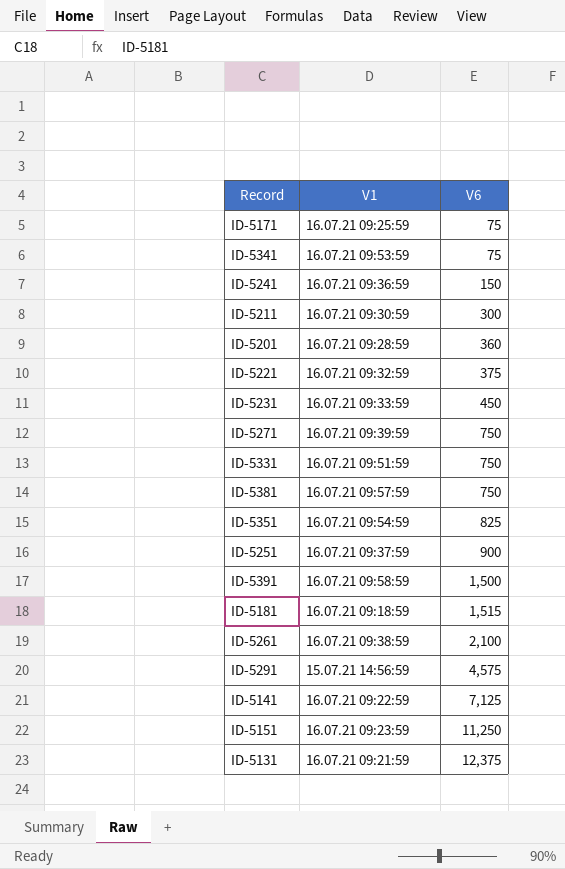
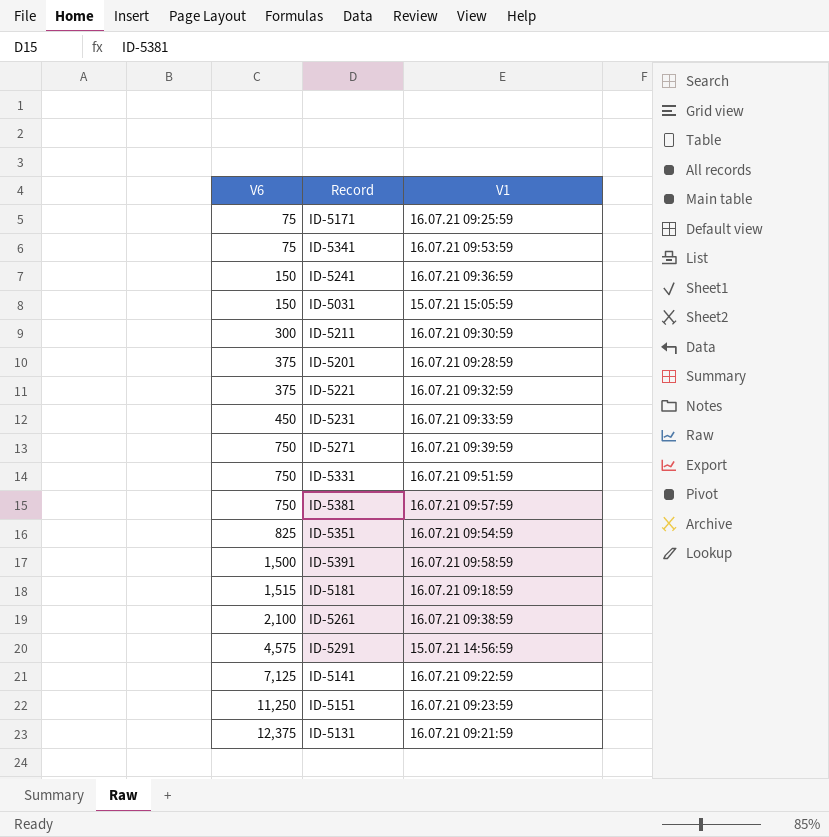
column V6 | position: 3 -> 1
row ID-5251: 16.07.21 09:37:59 | 900 -> none
row ID-5031: none -> 150 | 15.07.21 15:05:59
ID-5201 | V6: 360 -> 375

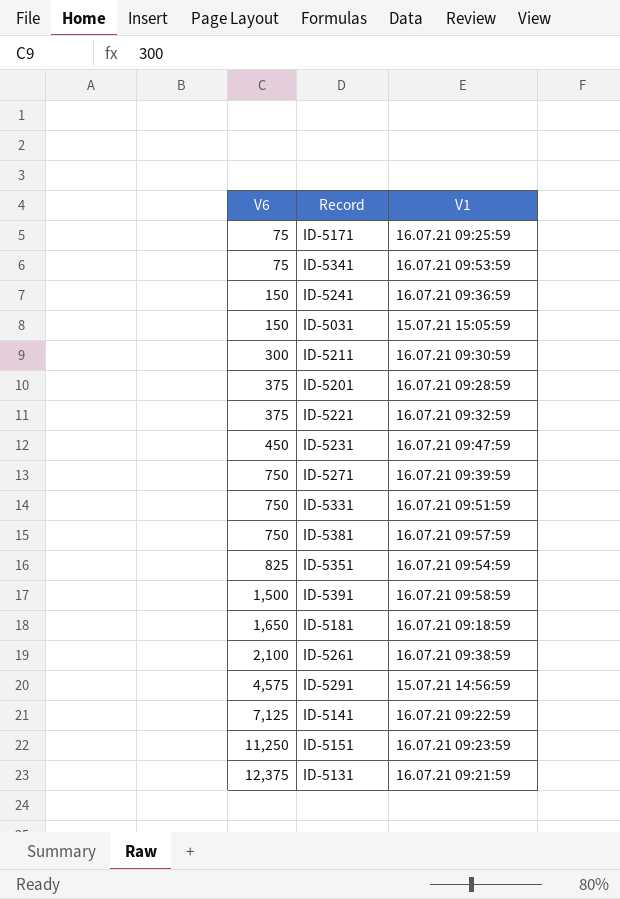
ID-5231 | V1: 16.07.21 09:33:59 -> 16.07.21 09:47:59
ID-5181 | V6: 1,515 -> 1,650

